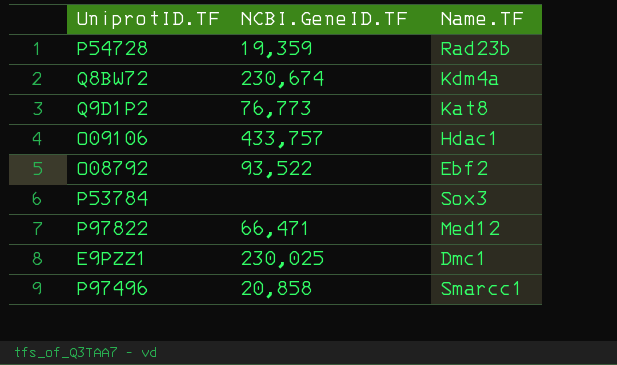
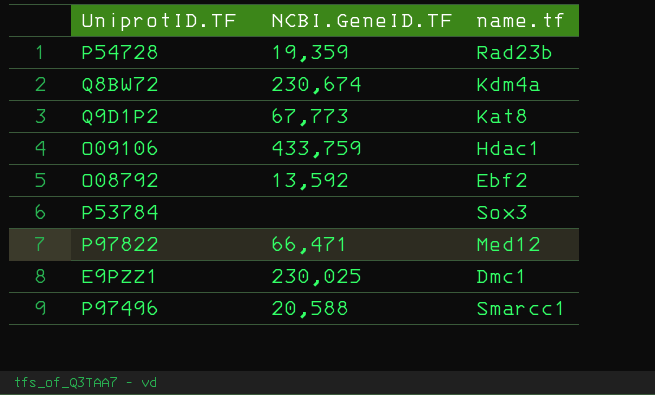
column name: Name.TF -> name.tf
Q9D1P2 | NCBI.GeneID.TF: 76,773 -> 67,773
O09106 | NCBI.GeneID.TF: 433,757 -> 433,759
O08792 | NCBI.GeneID.TF: 93,522 -> 13,592
P97496 | NCBI.GeneID.TF: 20,858 -> 20,588

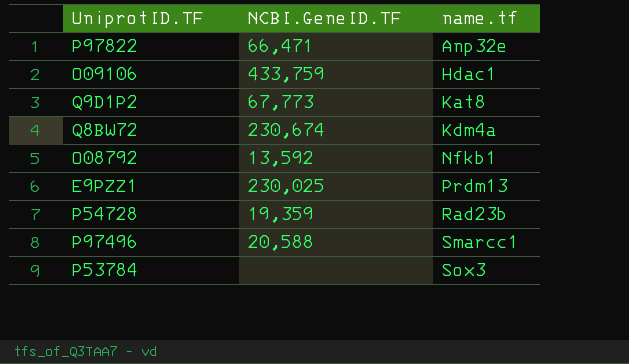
row order: none -> name.tf ascending
P97822 | name.tf: Med12 -> Anp32e
O08792 | name.tf: Ebf2 -> Nfkb1
E9PZZ1 | name.tf: Dmc1 -> Prdm13

